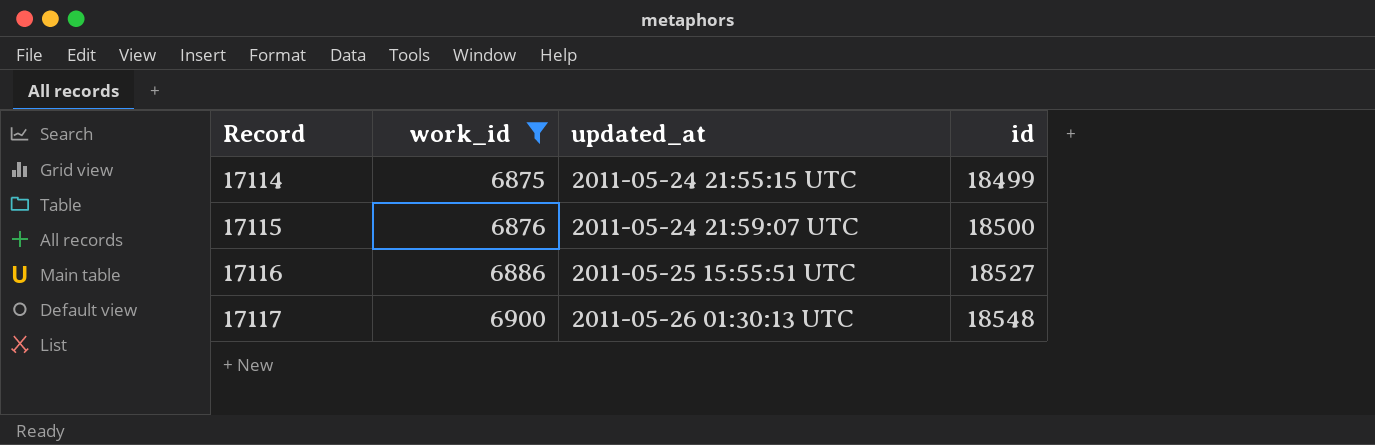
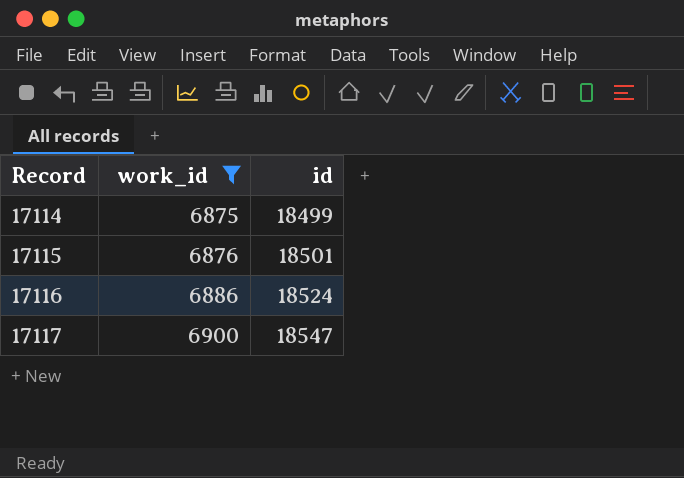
column updated_at | position: 3 -> none
17115 | id: 18500 -> 18501
17116 | id: 18527 -> 18524
17117 | id: 18548 -> 18547

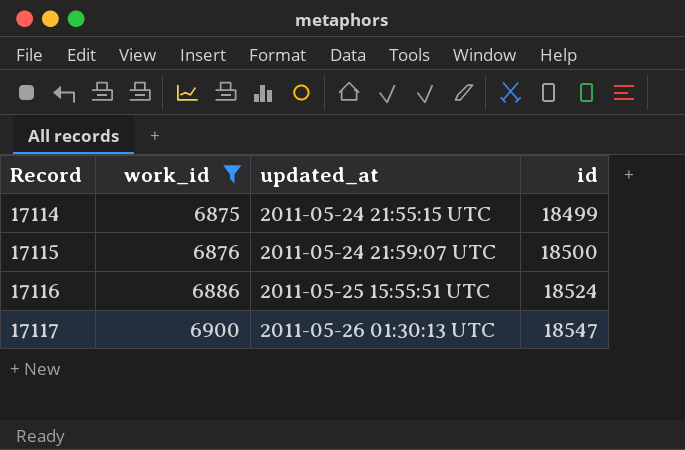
column updated_at | position: none -> 3
17115 | id: 18501 -> 18500

